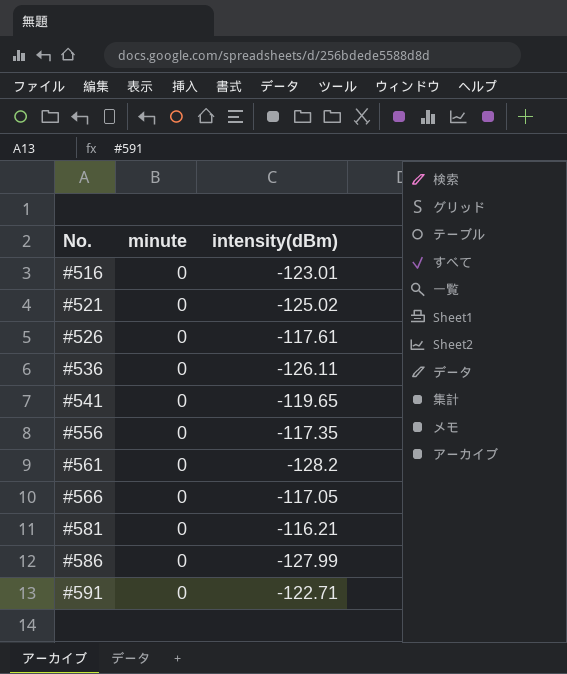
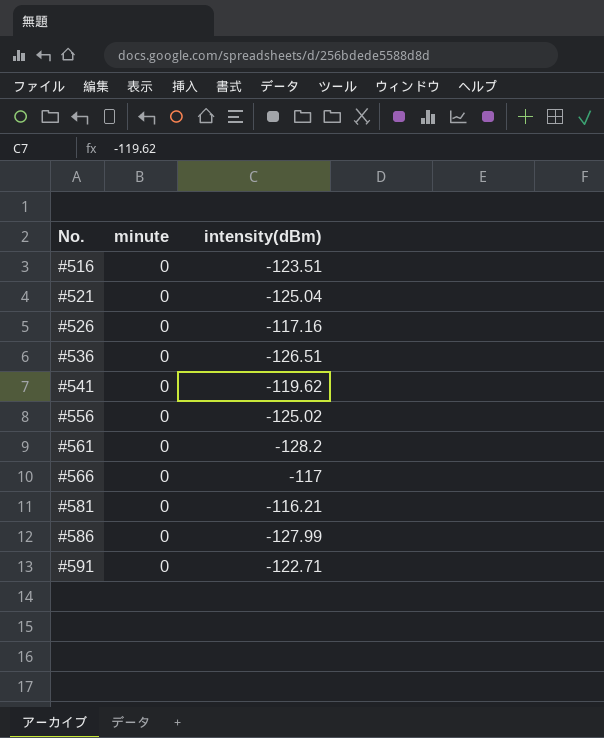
#516 | intensity(dBm): -123.01 -> -123.51
#521 | intensity(dBm): -125.02 -> -125.04
#526 | intensity(dBm): -117.61 -> -117.16
#536 | intensity(dBm): -126.11 -> -126.51
#541 | intensity(dBm): -119.65 -> -119.62
#556 | intensity(dBm): -117.35 -> -125.02
#566 | intensity(dBm): -117.05 -> -117

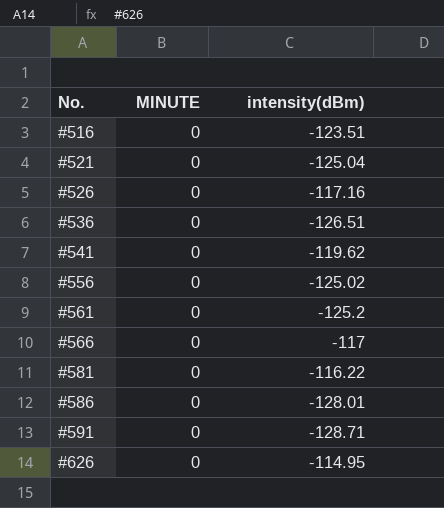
column name: minute -> MINUTE
#561 | intensity(dBm): -128.2 -> -125.2
#581 | intensity(dBm): -116.21 -> -116.22
#586 | intensity(dBm): -127.99 -> -128.01
#591 | intensity(dBm): -122.71 -> -128.71
row #626: none -> 0 | -114.95

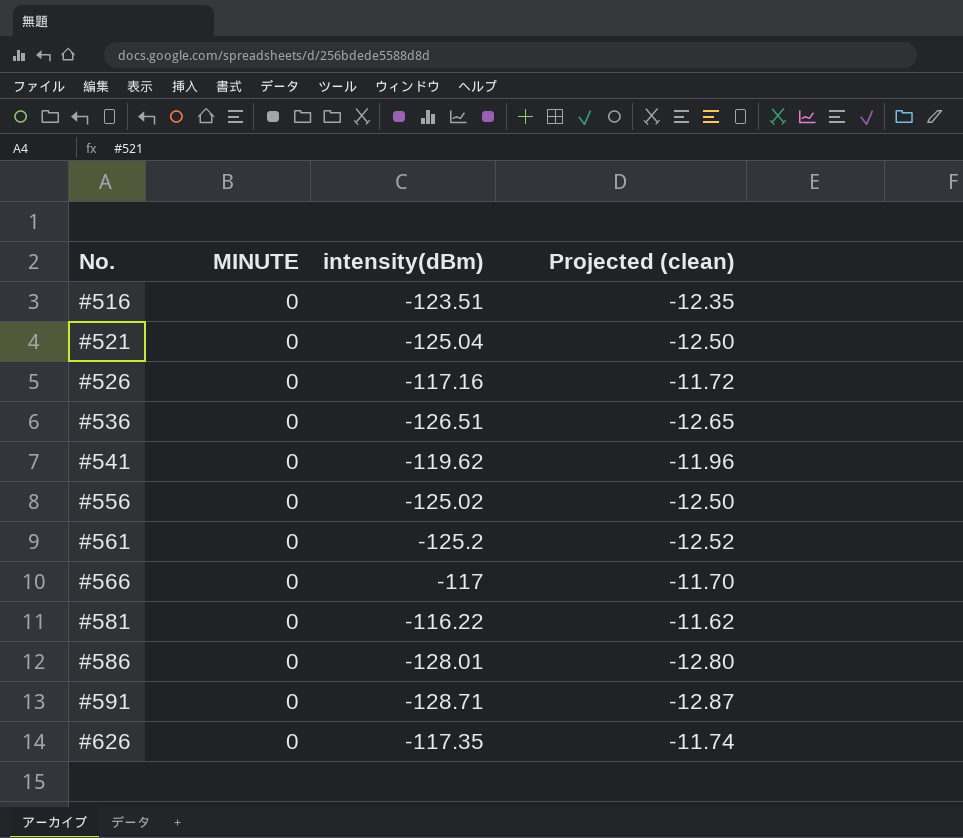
column Projected (clean) | formula: none -> [intensity(dBm)] * 0.1
#626 | intensity(dBm): -114.95 -> -117.35

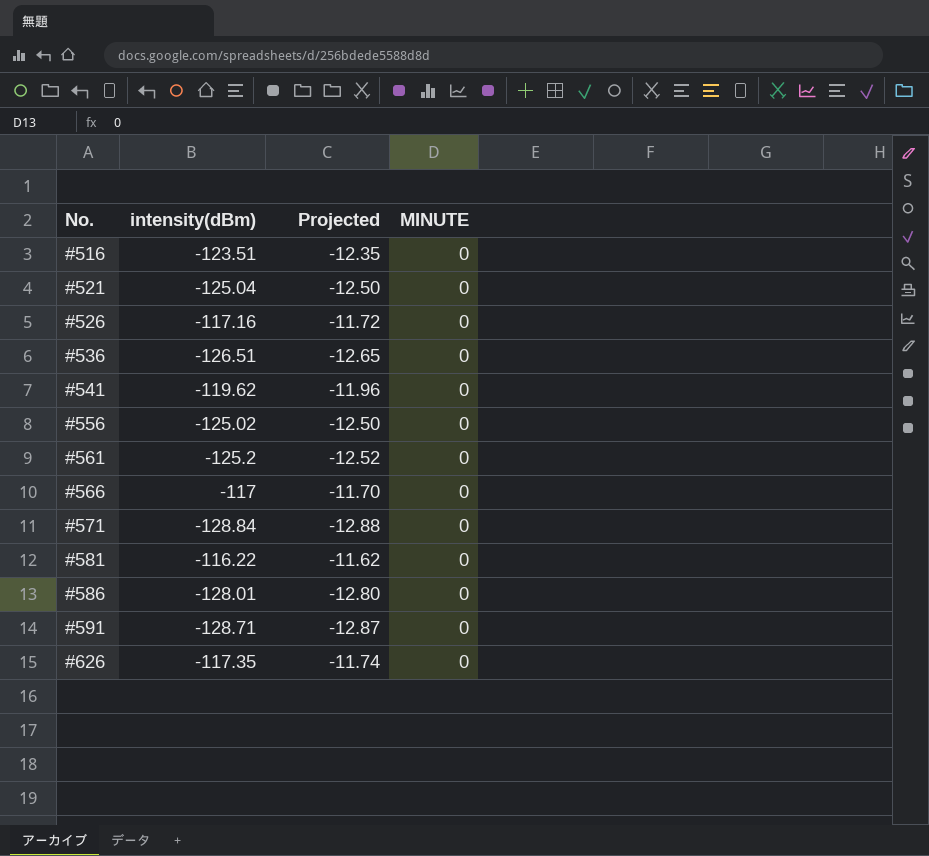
column name: Projected (clean) -> Projected
column MINUTE | position: 2 -> 4
row #571: none -> -128.84 | -12.88 | 0

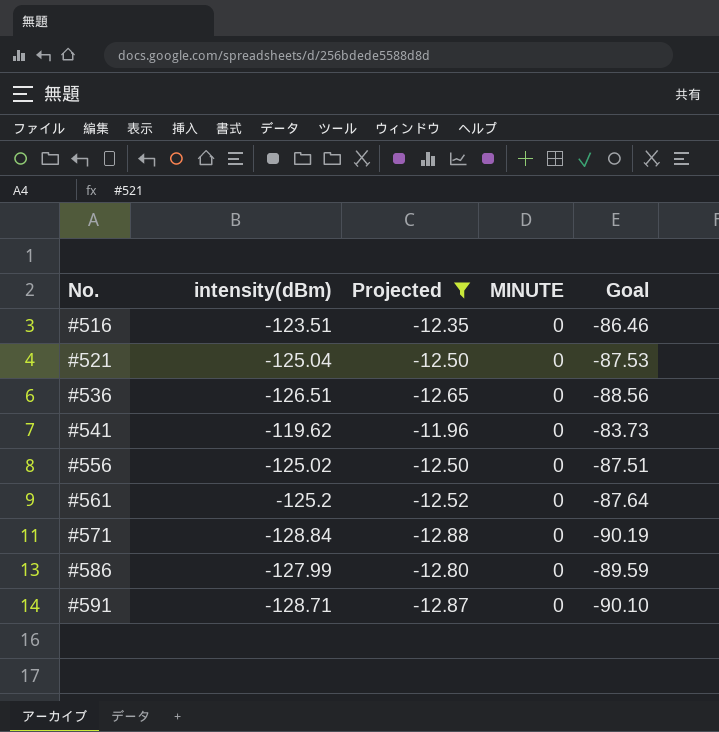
filter: none -> Projected <= -11.96
column Goal | formula: none -> [intensity(dBm)] * 0.7
#586 | intensity(dBm): -128.01 -> -127.99

